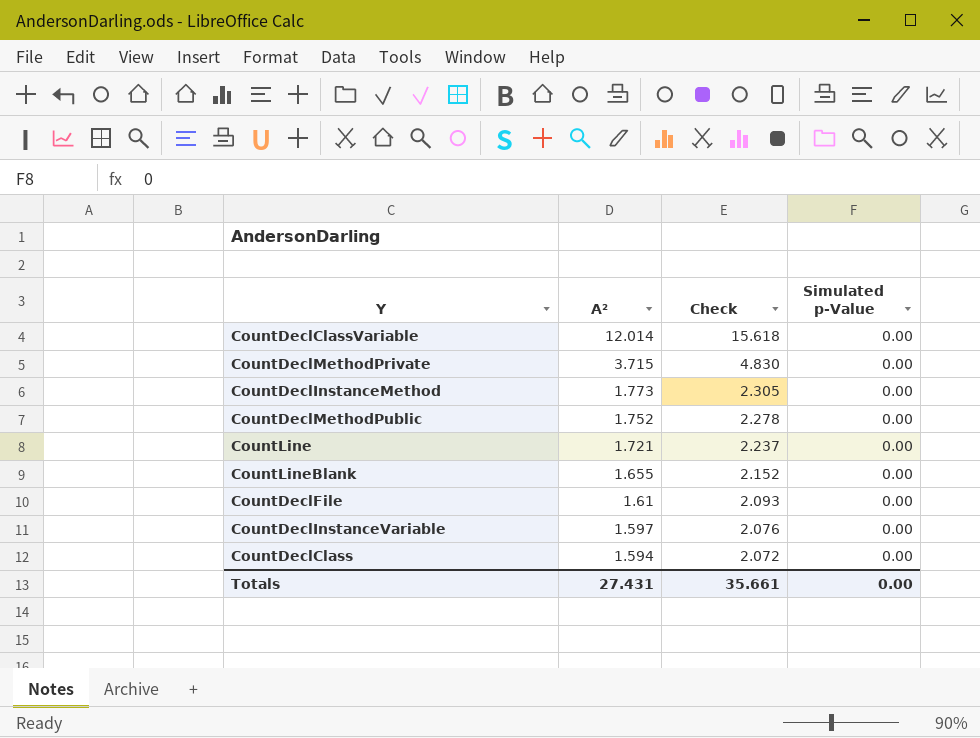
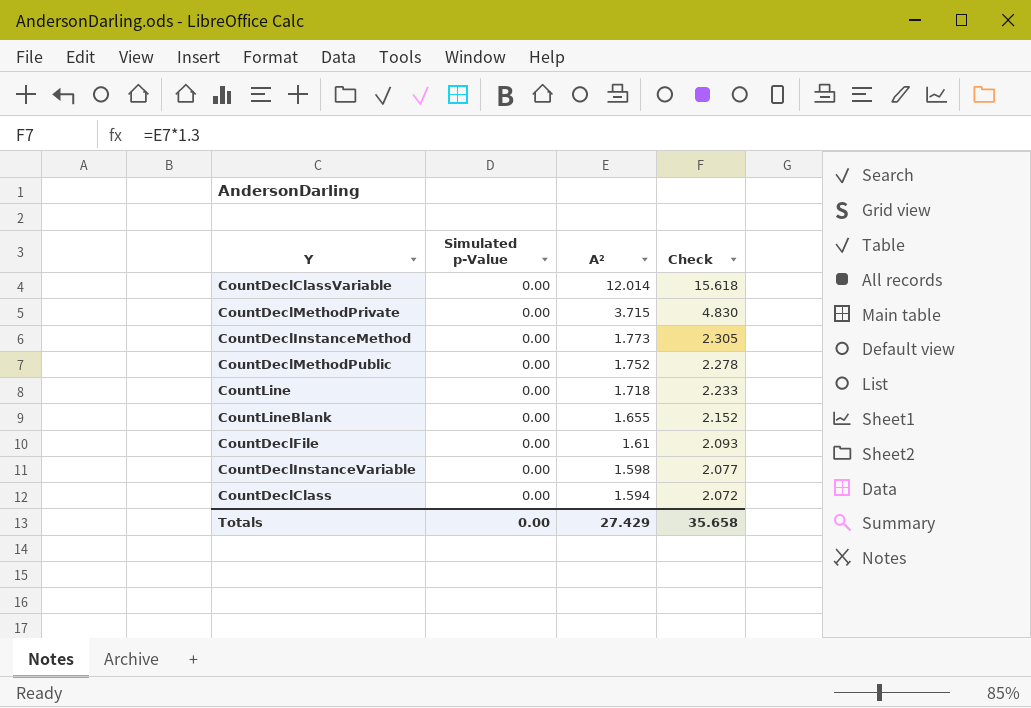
column Simulated p-Value | position: 4 -> 2
CountLine | A²: 1.721 -> 1.718
CountLine | Check: 2.237 -> 2.233
CountDeclInstanceVariable | A²: 1.597 -> 1.598
CountDeclInstanceVariable | Check: 2.076 -> 2.077
Totals | A²: 27.431 -> 27.429
Totals | Check: 35.661 -> 35.658

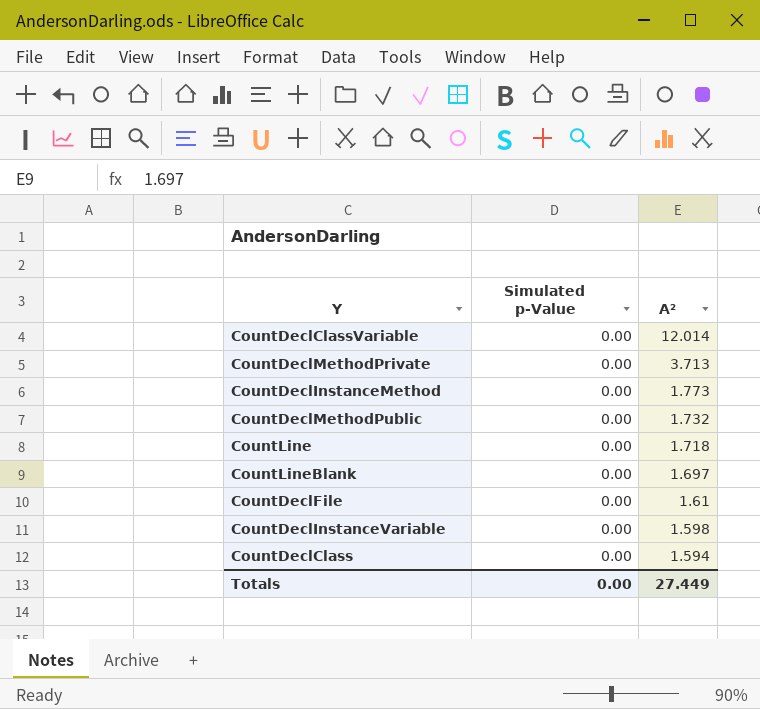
column Check | formula: [A²] * 1.3 -> none
CountDeclMethodPrivate | A²: 3.715 -> 3.713
CountDeclMethodPublic | A²: 1.752 -> 1.732
CountLineBlank | A²: 1.655 -> 1.697
Totals | A²: 27.429 -> 27.449

